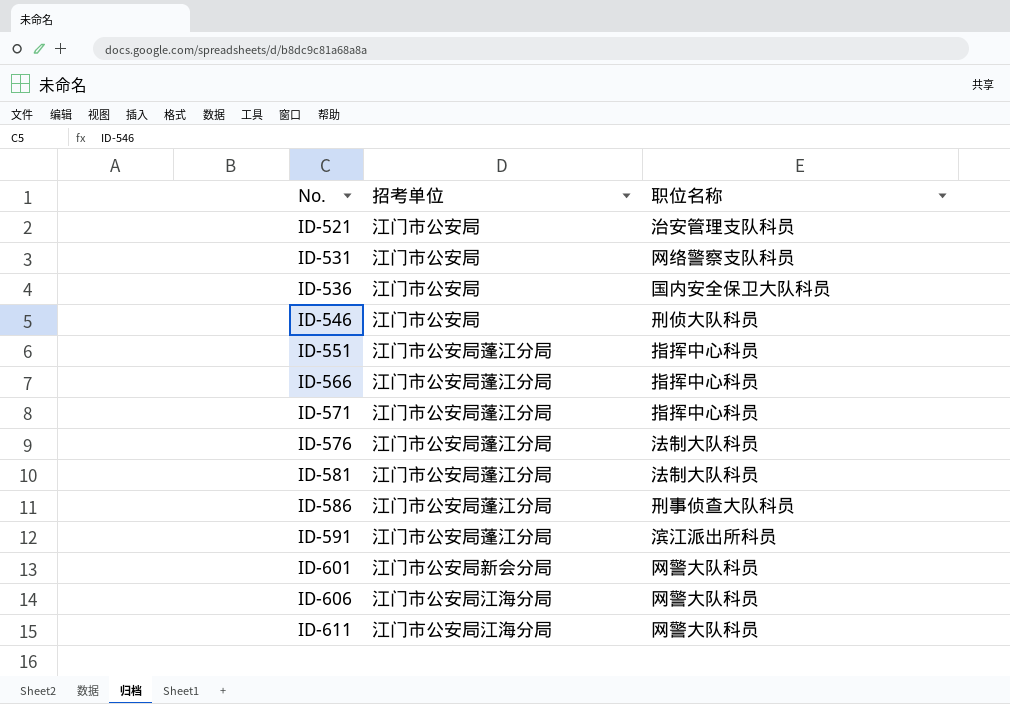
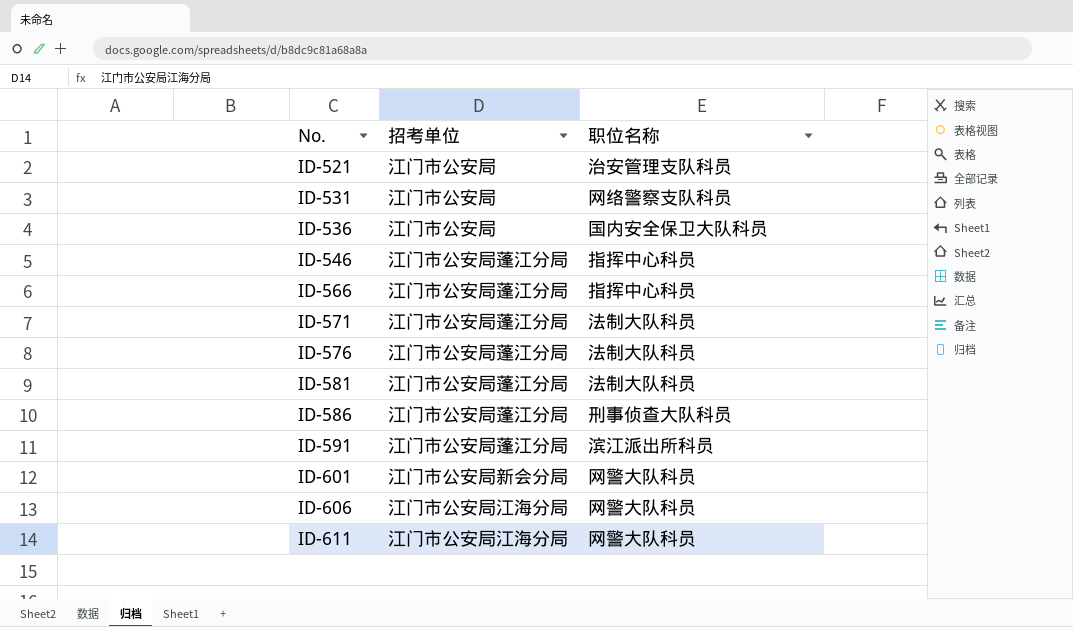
row ID-551: 江门市公安局蓬江分局 | 指挥中心科员 -> none
ID-546 | 招考单位: 江门市公安局 -> 江门市公安局蓬江分局
ID-546 | 职位名称: 刑侦大队科员 -> 指挥中心科员
ID-571 | 职位名称: 指挥中心科员 -> 法制大队科员

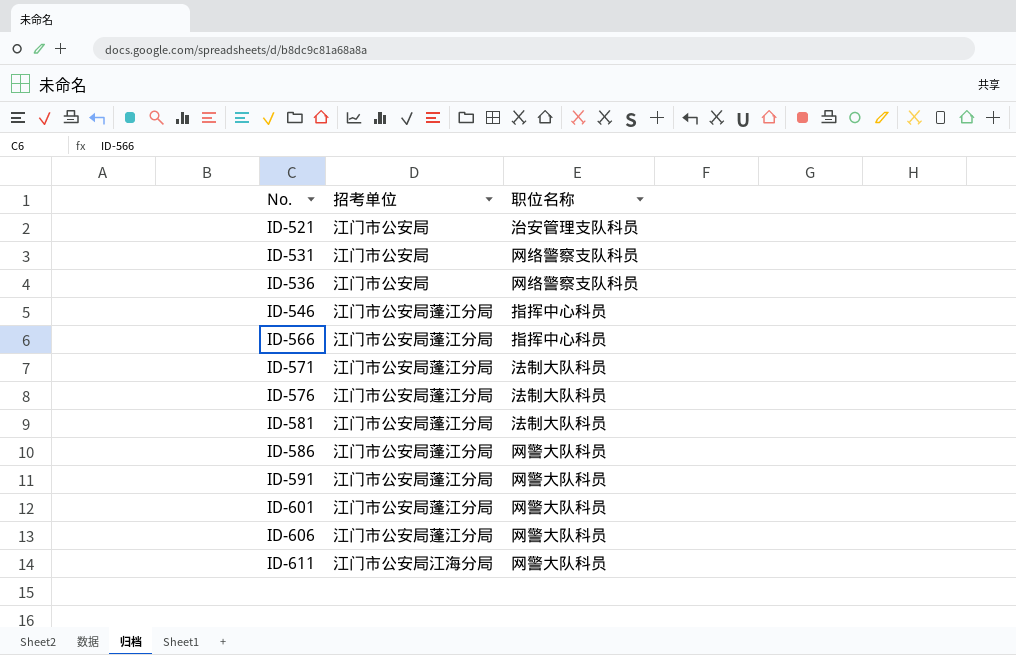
ID-536 | 职位名称: 国内安全保卫大队科员 -> 网络警察支队科员
ID-586 | 职位名称: 刑事侦查大队科员 -> 网警大队科员
ID-591 | 职位名称: 滨江派出所科员 -> 网警大队科员
ID-601 | 招考单位: 江门市公安局新会分局 -> 江门市公安局蓬江分局
ID-606 | 招考单位: 江门市公安局江海分局 -> 江门市公安局蓬江分局

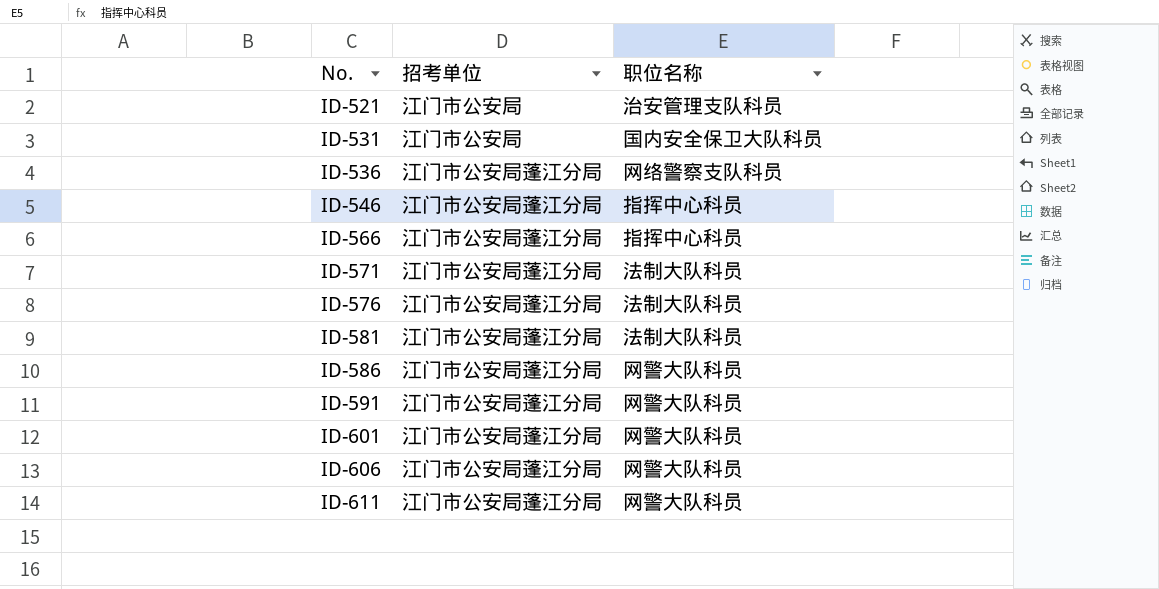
ID-531 | 职位名称: 网络警察支队科员 -> 国内安全保卫大队科员
ID-536 | 招考单位: 江门市公安局 -> 江门市公安局蓬江分局
ID-611 | 招考单位: 江门市公安局江海分局 -> 江门市公安局蓬江分局

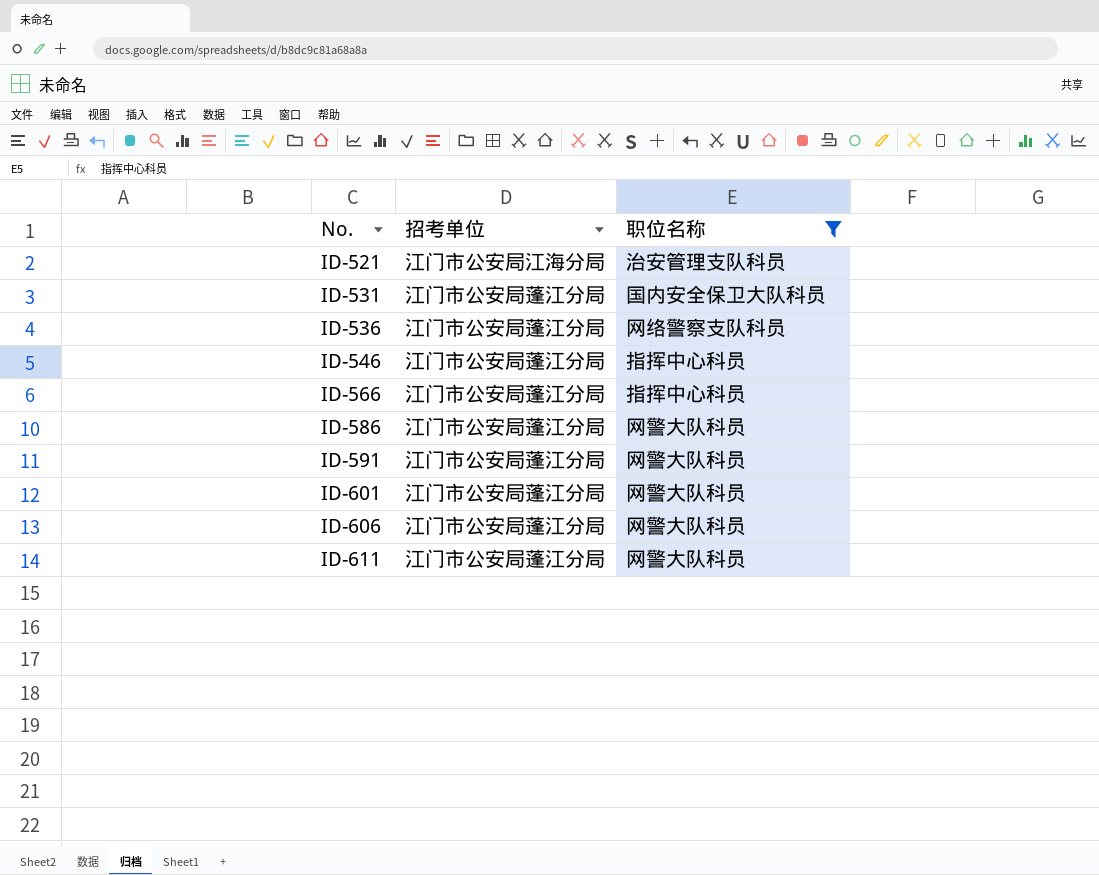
filter: none -> 职位名称 != 法制大队科员
ID-521 | 招考单位: 江门市公安局 -> 江门市公安局江海分局
ID-531 | 招考单位: 江门市公安局 -> 江门市公安局蓬江分局

